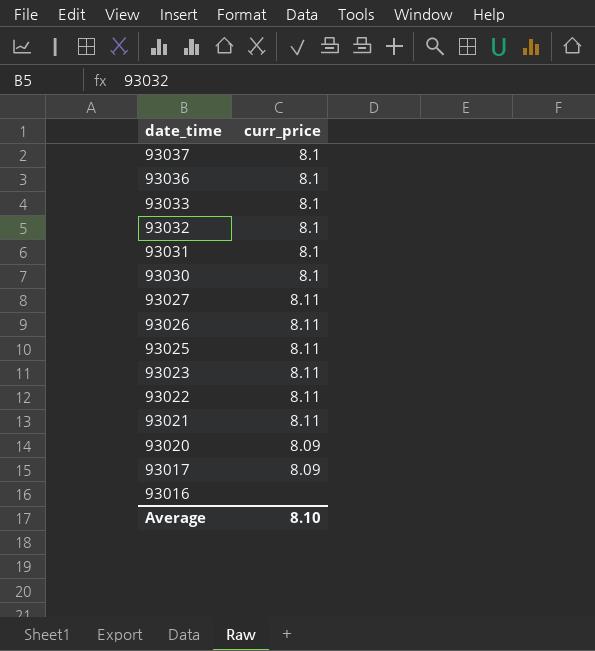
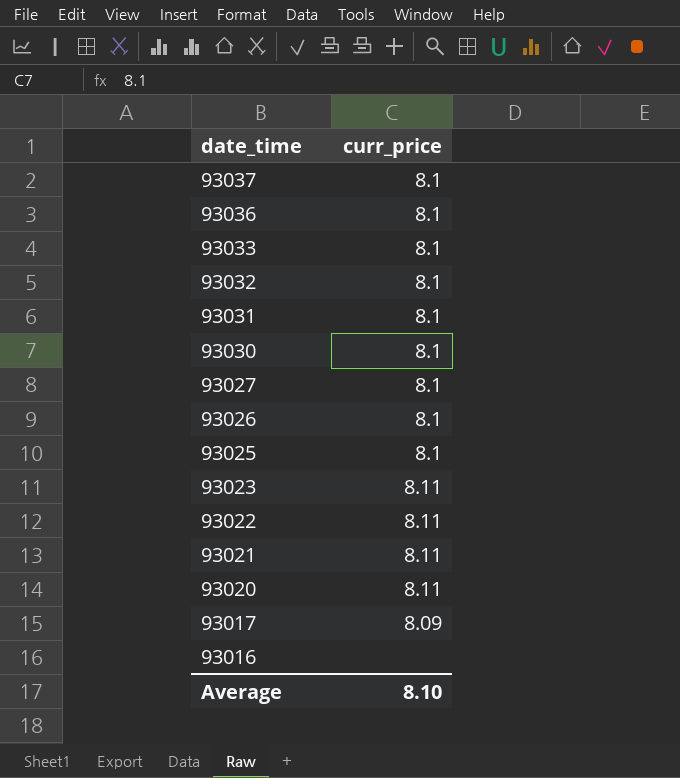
93027 | curr_price: 8.11 -> 8.1
93026 | curr_price: 8.11 -> 8.1
93025 | curr_price: 8.11 -> 8.1
93020 | curr_price: 8.09 -> 8.11

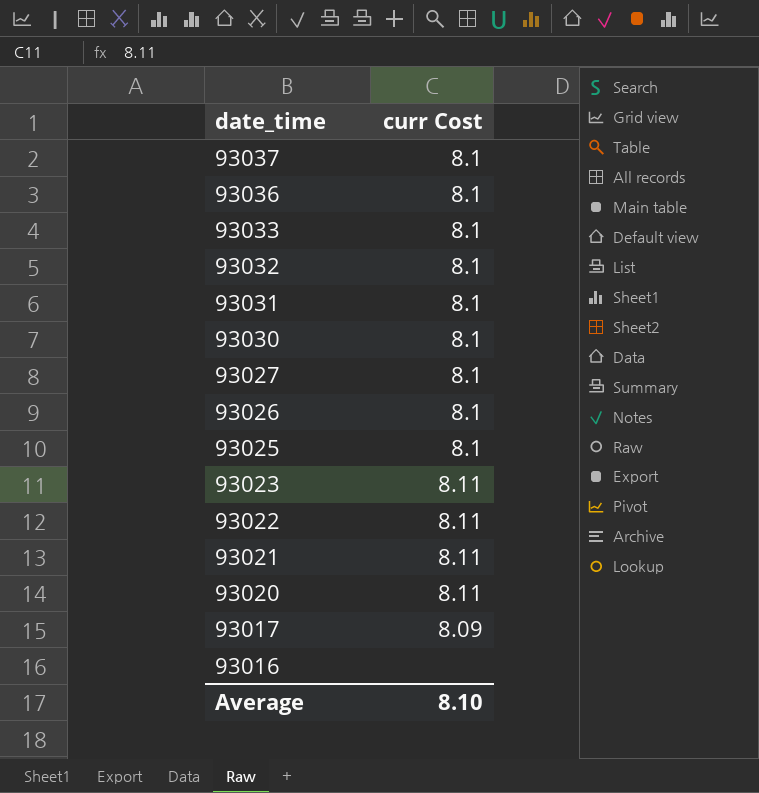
column name: curr_price -> curr Cost

